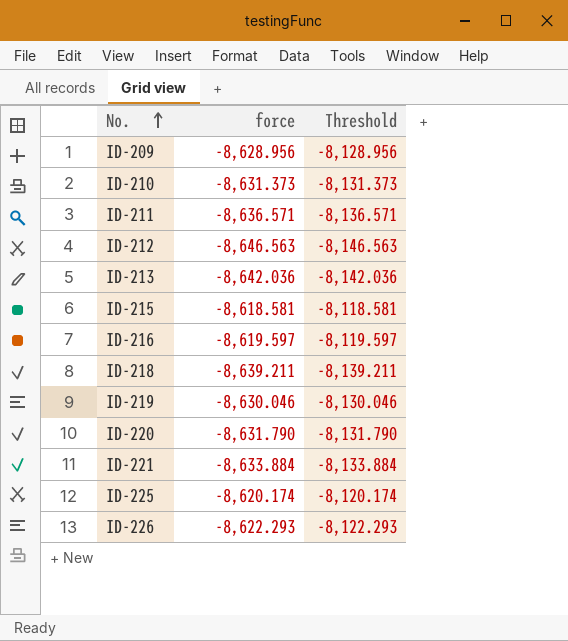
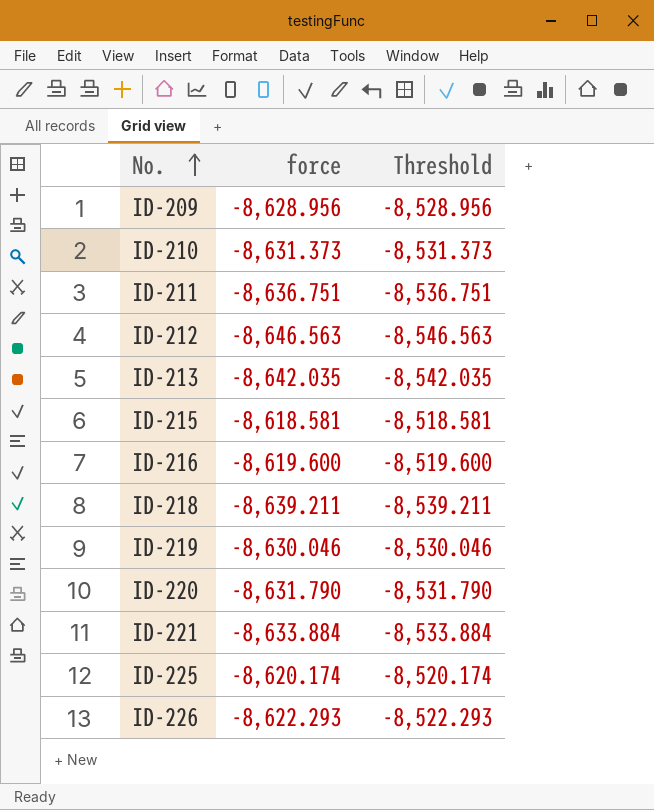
column Threshold | formula: [force] + 500 -> [force] + 100
ID-211 | force: -8,636.571 -> -8,636.751
ID-213 | force: -8,642.036 -> -8,642.035
ID-216 | force: -8,619.597 -> -8,619.600

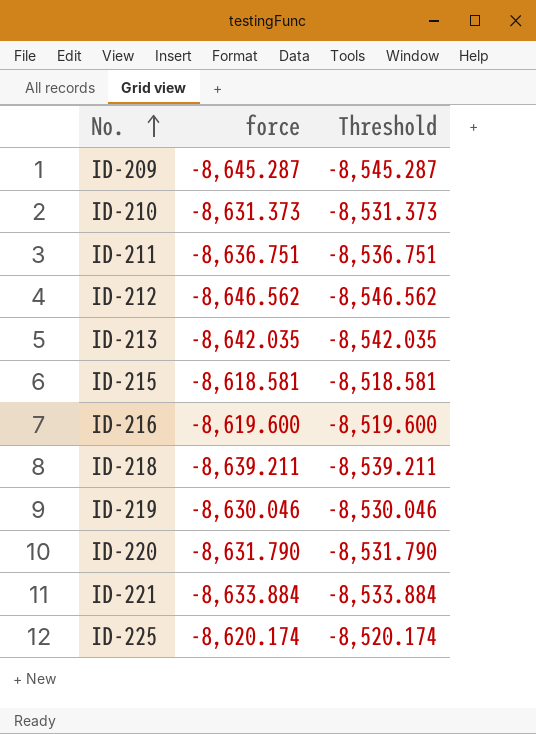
row ID-226: -8,622.293 | -8,522.293 -> none
ID-209 | force: -8,628.956 -> -8,645.287
ID-209 | Threshold: -8,528.956 -> -8,545.287
ID-212 | force: -8,646.563 -> -8,646.562
ID-212 | Threshold: -8,546.563 -> -8,546.562

